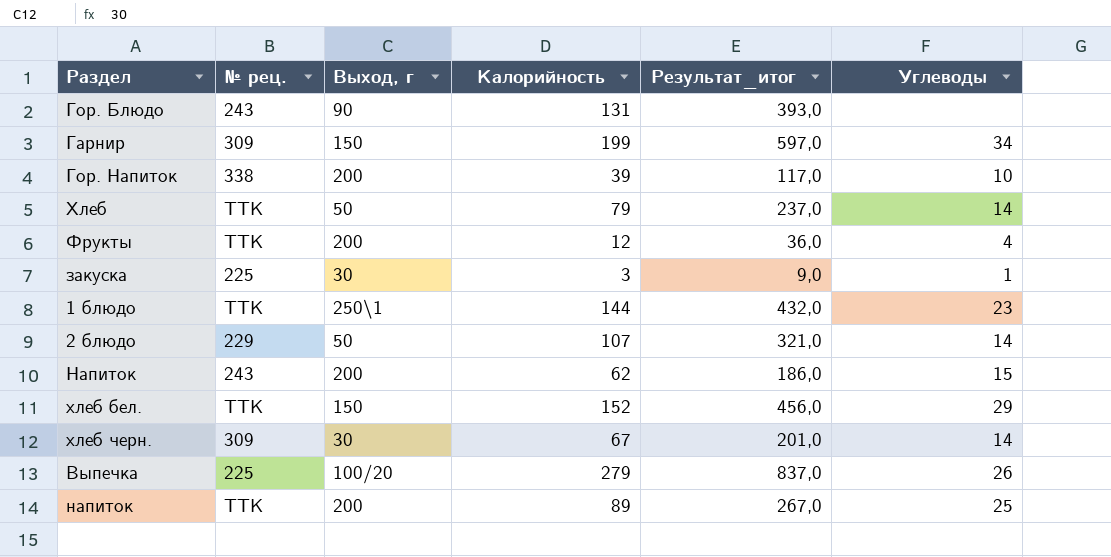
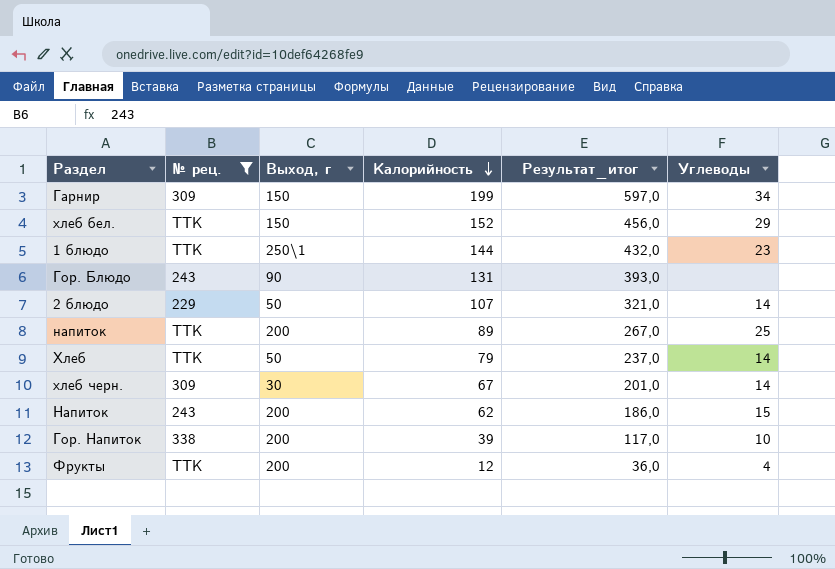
filter: none -> № рец. != 225
row order: none -> Калорийность descending

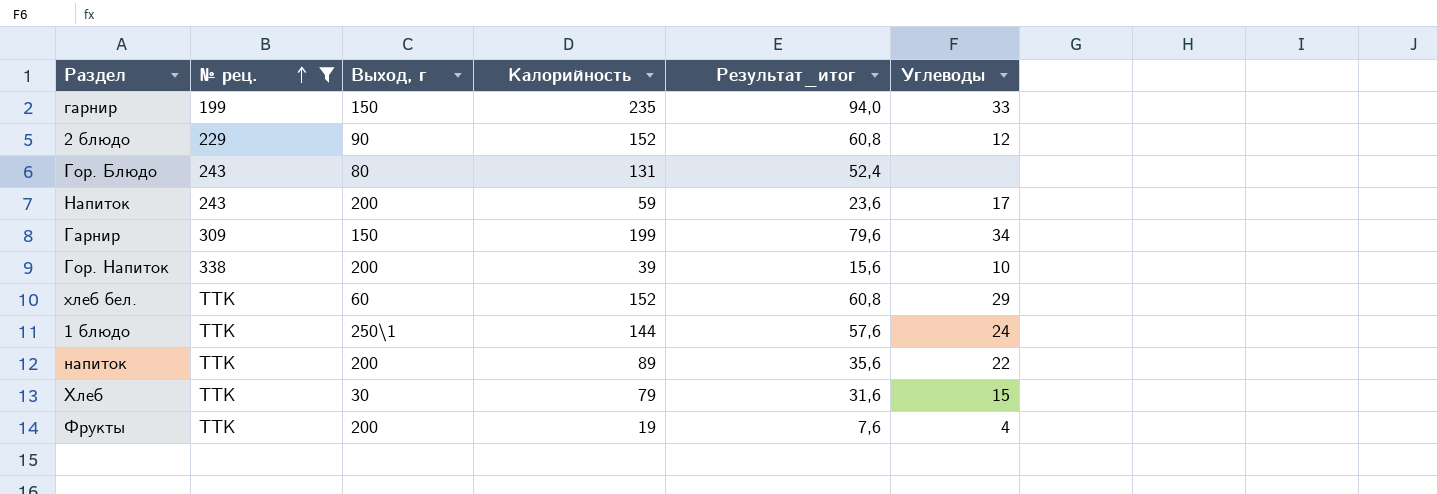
row order: Калорийность descending -> № рец. ascending
column Результат_итог | formula: [Калорийность] * 3 -> [Калорийность] * 0,4
row хлеб черн.: 309 | 30 | 67 | 201,0 | 14 -> none
row гарнир: none -> 199 | 150 | 235 | 94,0 | 33
2 блюдо | Выход, г: 50 -> 90
2 блюдо | Калорийность: 107 -> 152
2 блюдо | Углеводы: 14 -> 12
Гор. Блюдо | Выход, г: 90 -> 80
Напиток | Калорийность: 62 -> 59
Напиток | Углеводы: 15 -> 17
хлеб бел. | Выход, г: 150 -> 60
1 блюдо | Углеводы: 23 -> 24
напиток | Углеводы: 25 -> 22
Хлеб | Выход, г: 50 -> 30
Хлеб | Углеводы: 14 -> 15
Фрукты | Калорийность: 12 -> 19

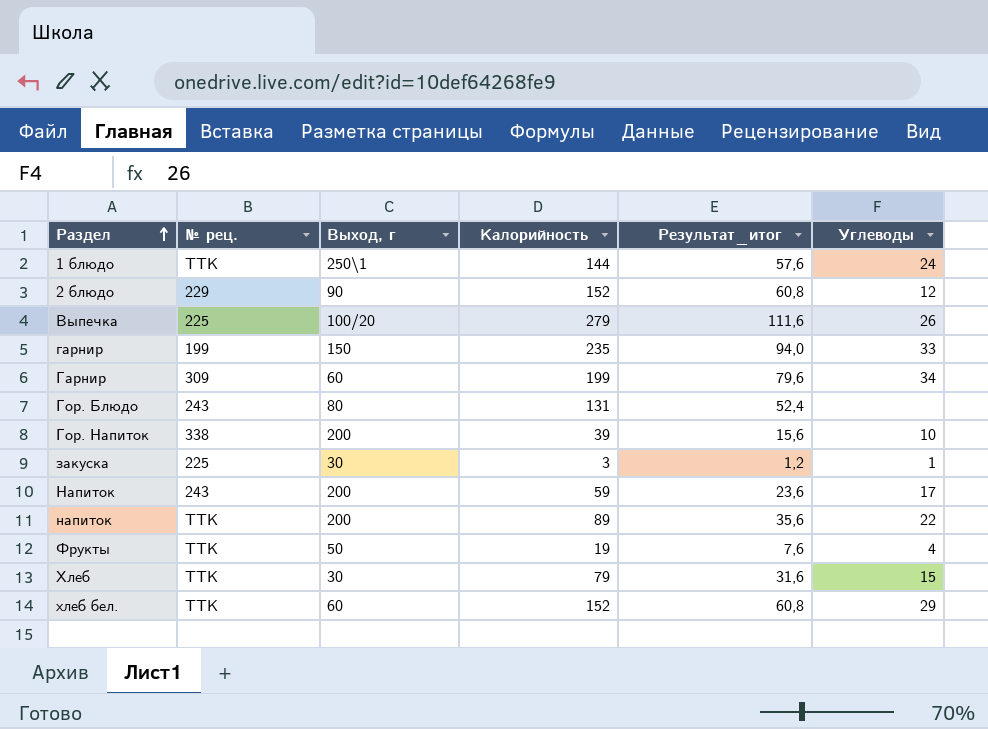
filter: № рец. != 225 -> none
row order: № рец. ascending -> Раздел ascending
Гарнир | Выход, г: 150 -> 60
Фрукты | Выход, г: 200 -> 50

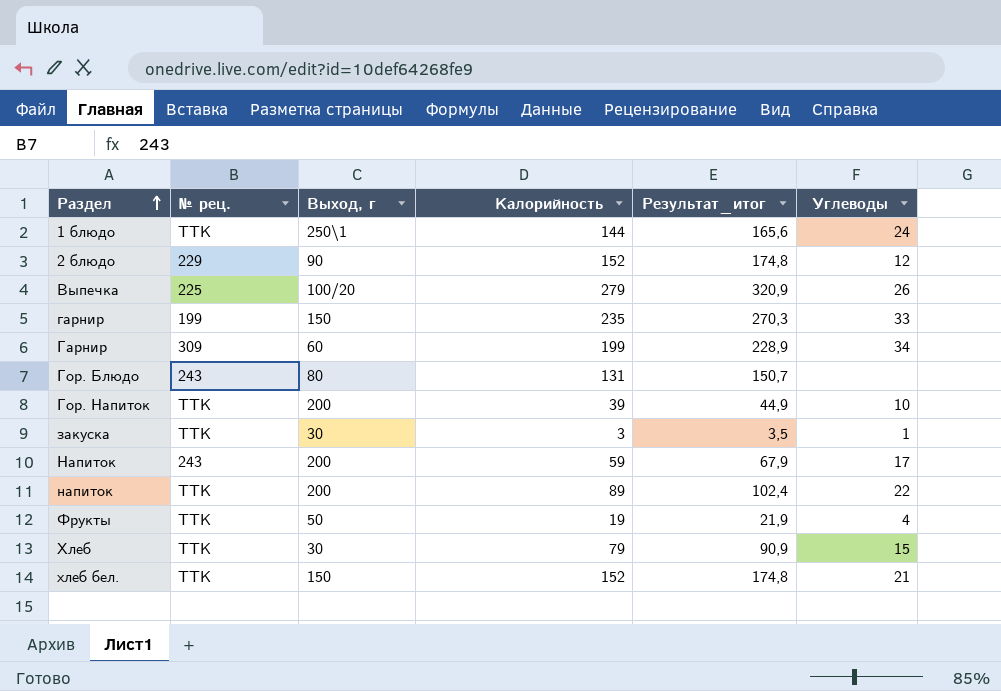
column Результат_итог | formula: [Калорийность] * 0,4 -> [Калорийность] * 1,15
Гор. Напиток | № рец.: 338 -> ТТК
закуска | № рец.: 225 -> ТТК
хлеб бел. | Выход, г: 60 -> 150
хлеб бел. | Углеводы: 29 -> 21

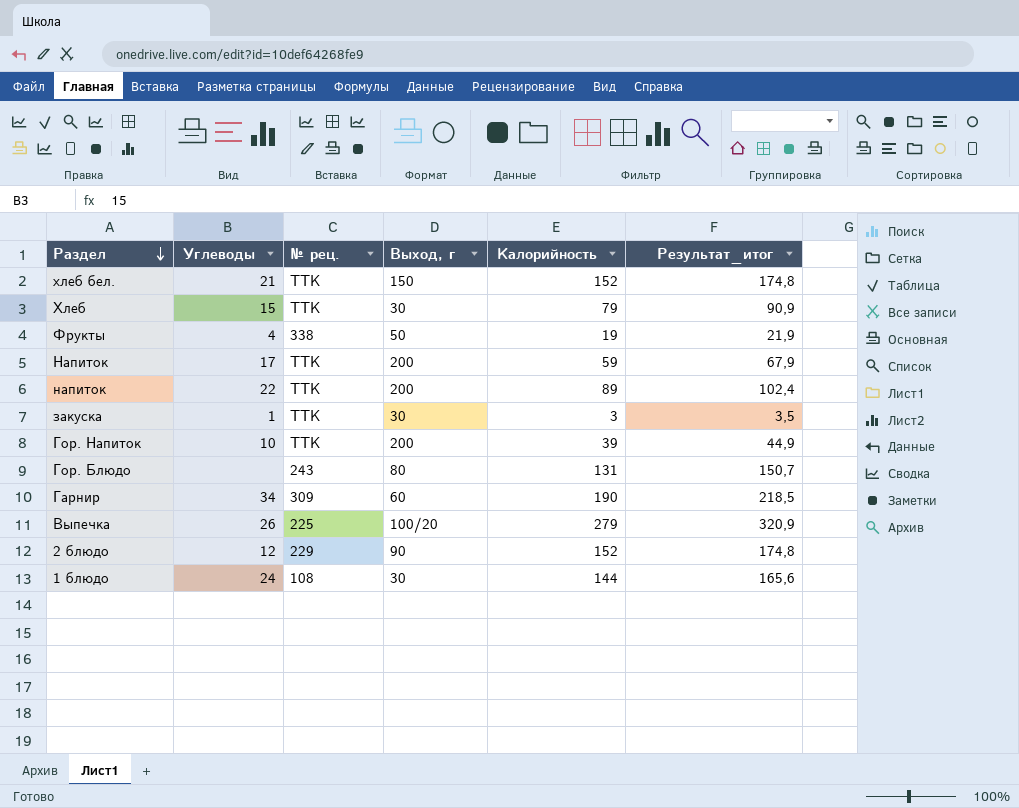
row order: Раздел ascending -> Раздел descending
column Углеводы | position: 6 -> 2
row гарнир: 199 | 150 | 235 | 270,3 | 33 -> none
Фрукты | № рец.: ТТК -> 338
Напиток | № рец.: 243 -> ТТК
Гарнир | Калорийность: 199 -> 190
Гарнир | Результат_итог: 228,9 -> 218,5
1 блюдо | № рец.: ТТК -> 108
1 блюдо | Выход, г: 250\1 -> 30

